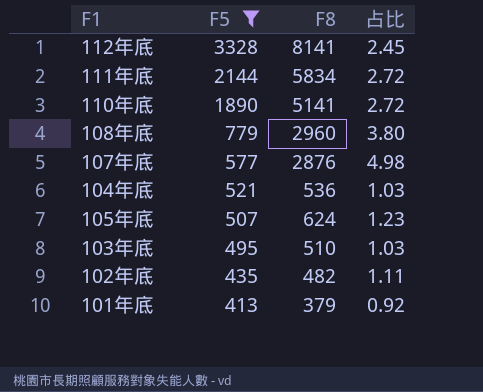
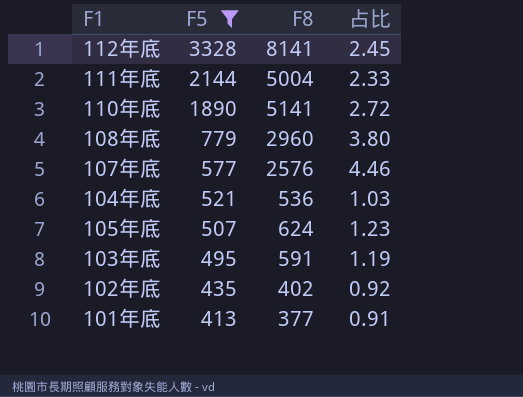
111年底 | F8: 5834 -> 5004
111年底 | 占比: 2.72 -> 2.33
107年底 | F8: 2876 -> 2576
107年底 | 占比: 4.98 -> 4.46
103年底 | F8: 510 -> 591
103年底 | 占比: 1.03 -> 1.19
102年底 | F8: 482 -> 402
102年底 | 占比: 1.11 -> 0.92
101年底 | F8: 379 -> 377
101年底 | 占比: 0.92 -> 0.91

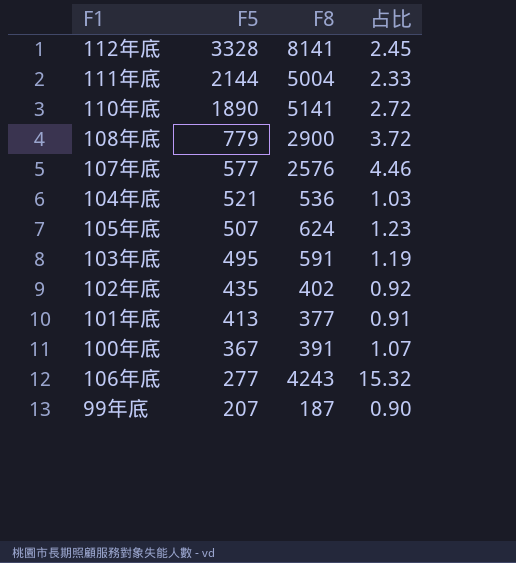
filter: F5 >= 413 -> none
108年底 | F8: 2960 -> 2900
108年底 | 占比: 3.80 -> 3.72

